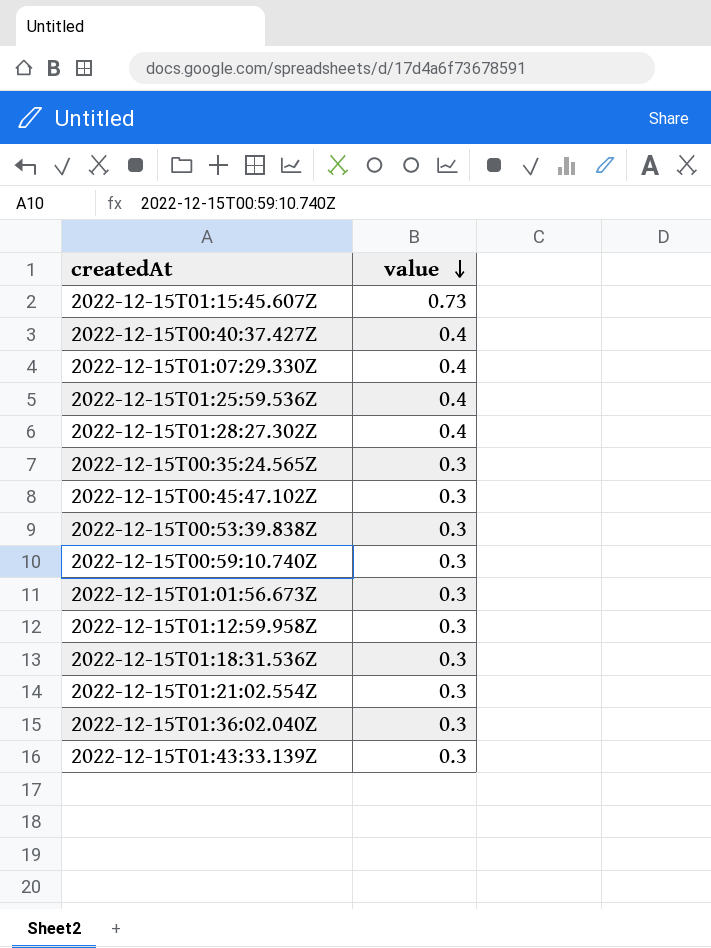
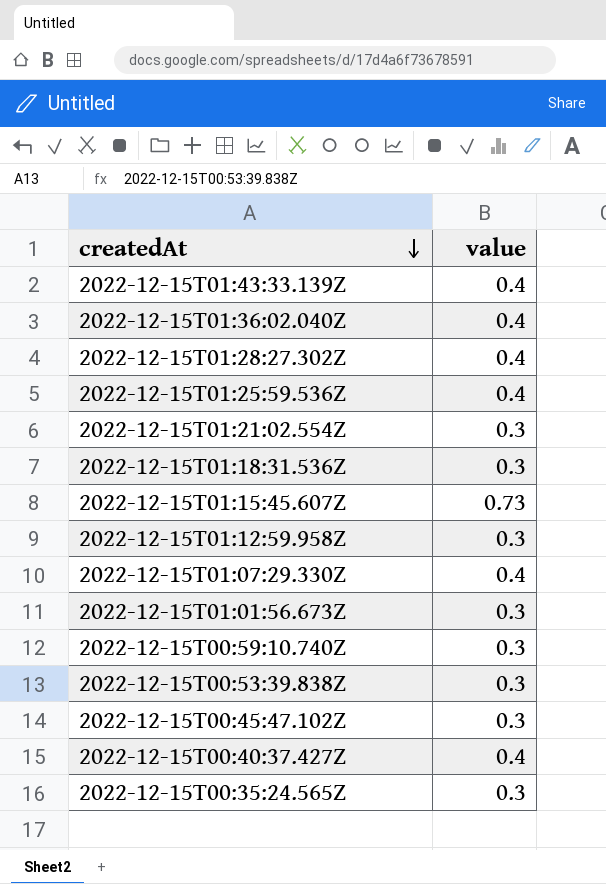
row order: value descending -> createdAt descending
2022-12-15T01:43:33.139Z | value: 0.3 -> 0.4
2022-12-15T01:36:02.040Z | value: 0.3 -> 0.4

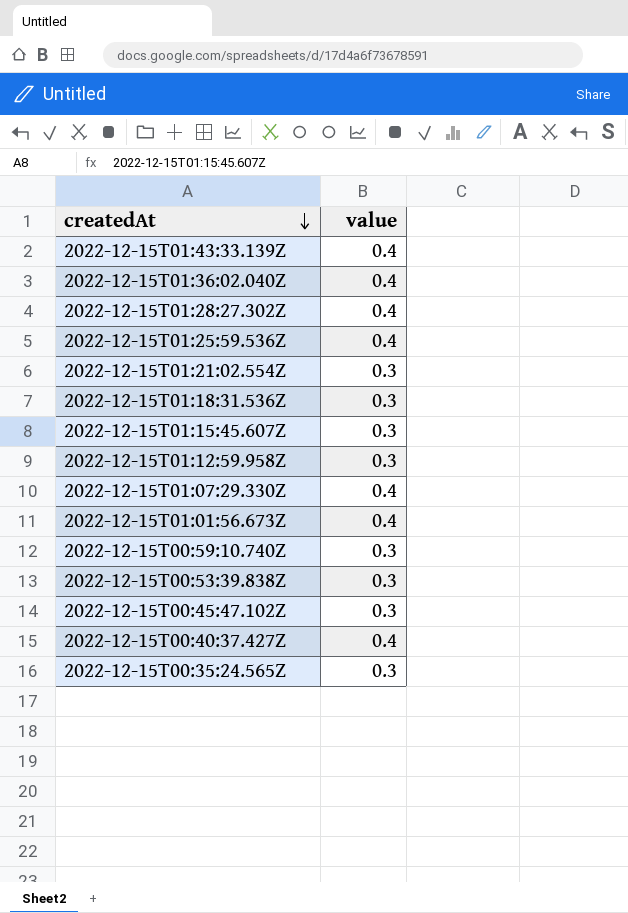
2022-12-15T01:15:45.607Z | value: 0.73 -> 0.3
2022-12-15T01:01:56.673Z | value: 0.3 -> 0.4

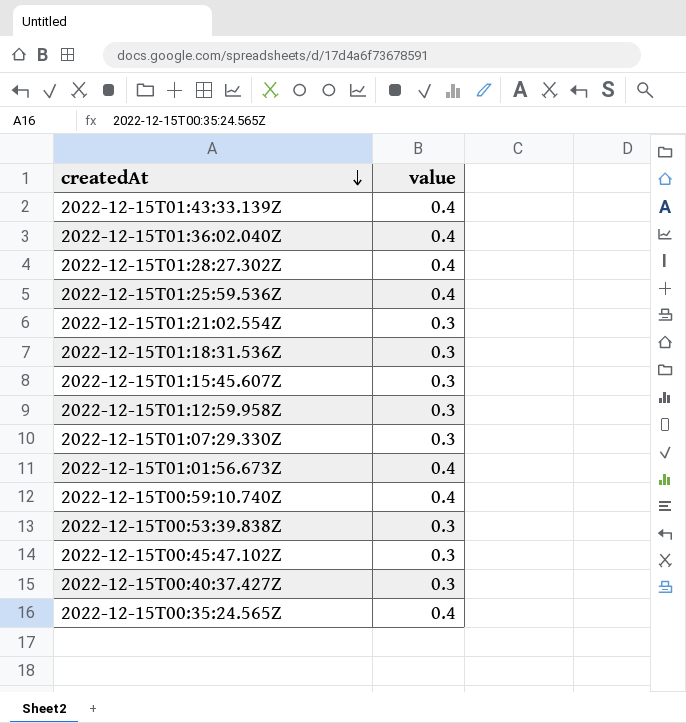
2022-12-15T01:07:29.330Z | value: 0.4 -> 0.3
2022-12-15T00:59:10.740Z | value: 0.3 -> 0.4
2022-12-15T00:40:37.427Z | value: 0.4 -> 0.3
2022-12-15T00:35:24.565Z | value: 0.3 -> 0.4

